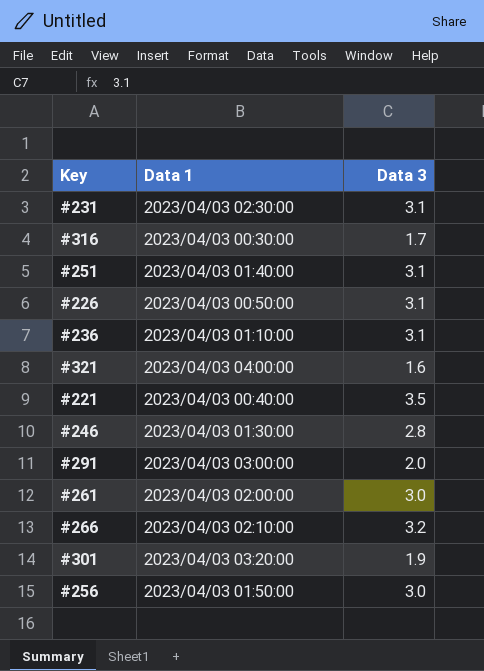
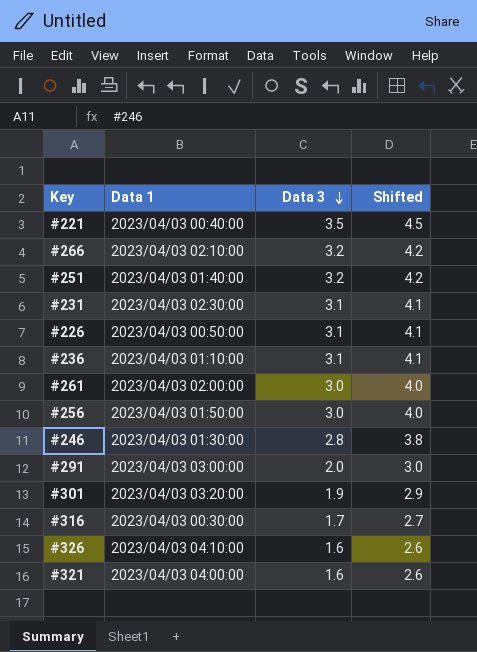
row order: none -> Data 3 descending
column Shifted | formula: none -> [Data 3] + 1
#251 | Data 3: 3.1 -> 3.2
row #326: none -> 2023/04/03 04:10:00 | 1.6 | 2.6

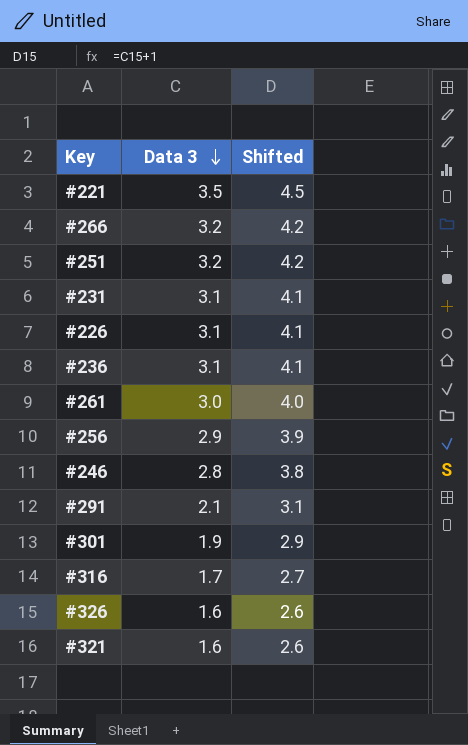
column Data 1 | position: 2 -> none
#256 | Data 3: 3.0 -> 2.9
#256 | Shifted: 4.0 -> 3.9
#291 | Data 3: 2.0 -> 2.1
#291 | Shifted: 3.0 -> 3.1

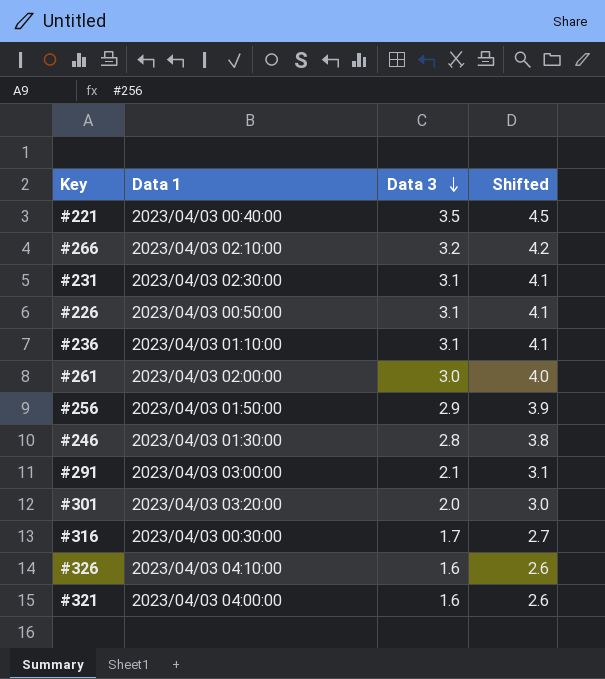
column Data 1 | position: none -> 2
row #251: 3.2 | 4.2 -> none
#301 | Data 3: 1.9 -> 2.0
#301 | Shifted: 2.9 -> 3.0

